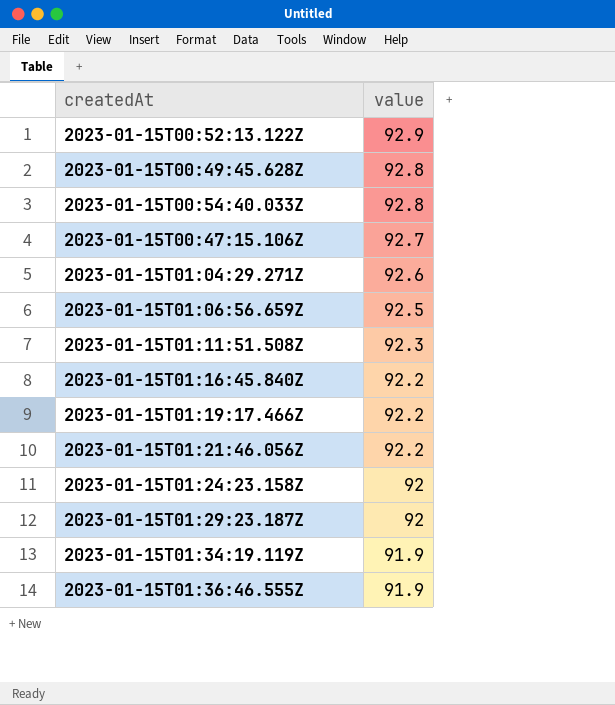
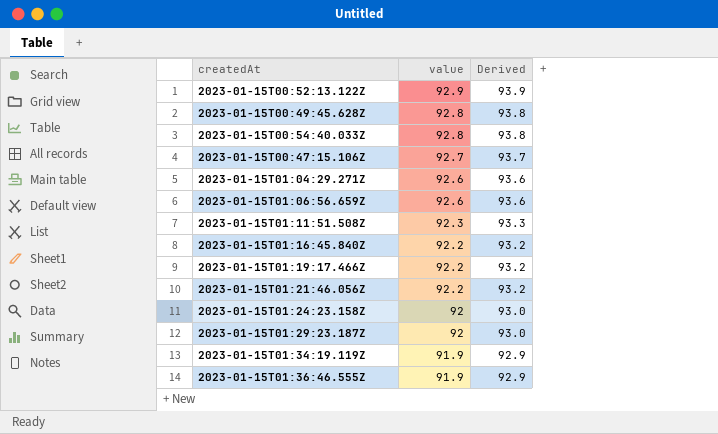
column Derived | formula: none -> [value] + 1
2023-01-15T01:06:56.659Z | value: 92.5 -> 92.6

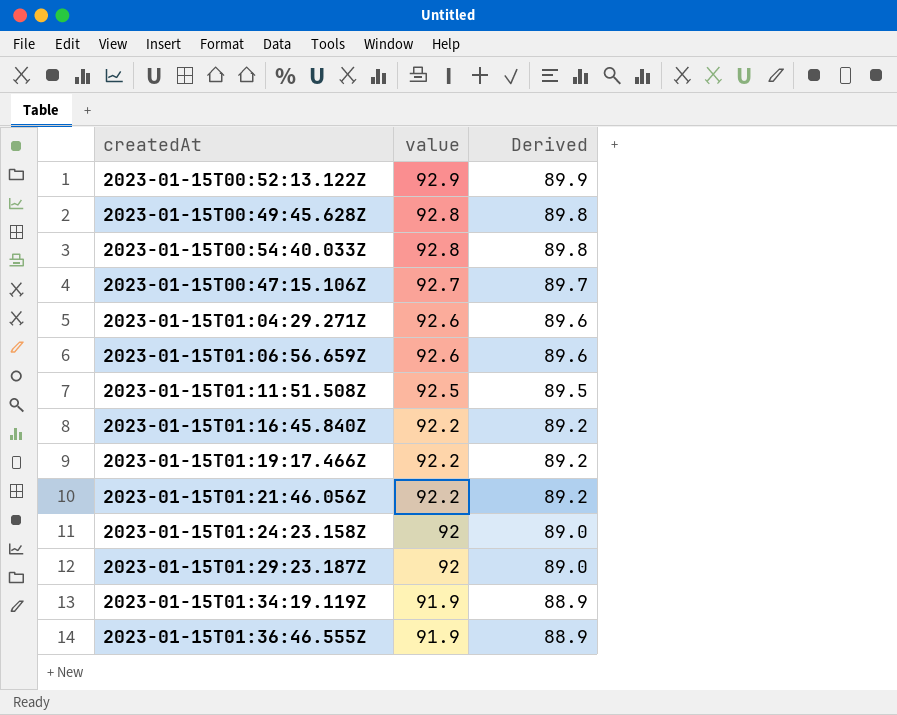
column Derived | formula: [value] + 1 -> [value] - 3
2023-01-15T01:11:51.508Z | value: 92.3 -> 92.5

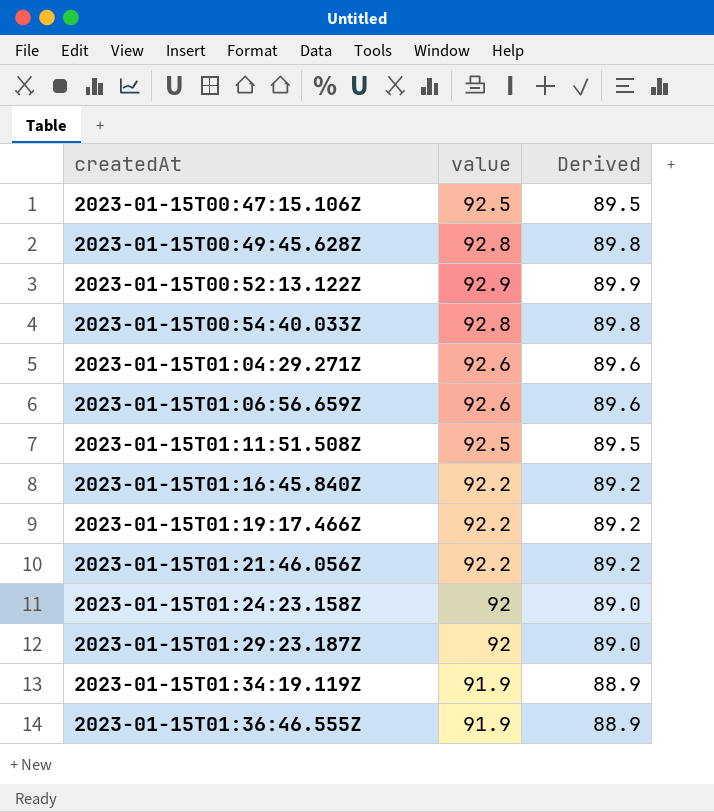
row order: value descending -> createdAt ascending
2023-01-15T00:47:15.106Z | value: 92.7 -> 92.5
2023-01-15T00:47:15.106Z | Derived: 89.7 -> 89.5

